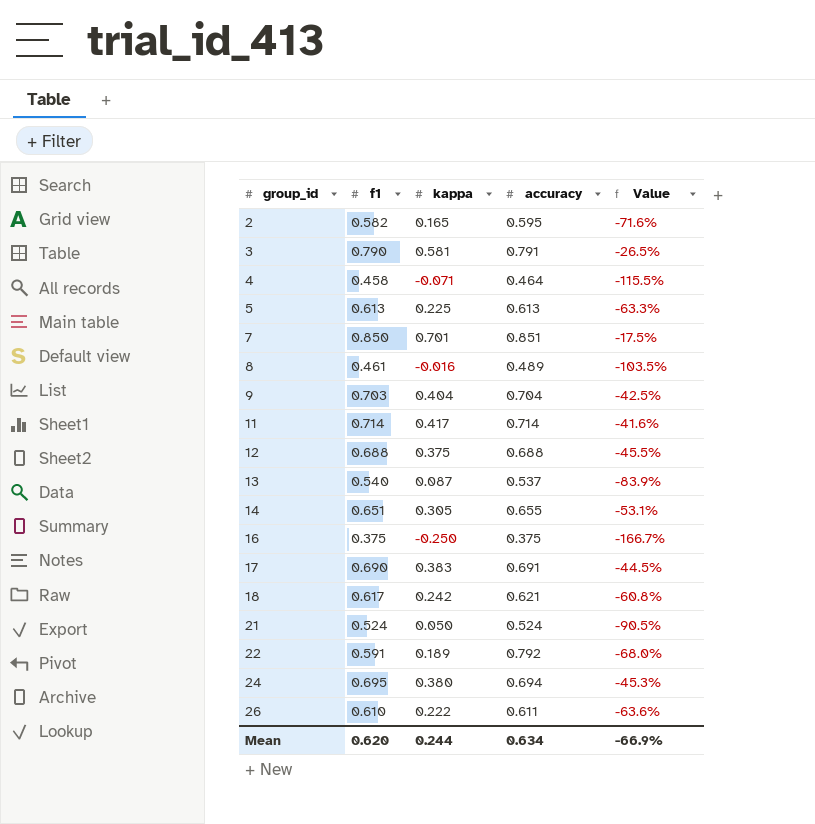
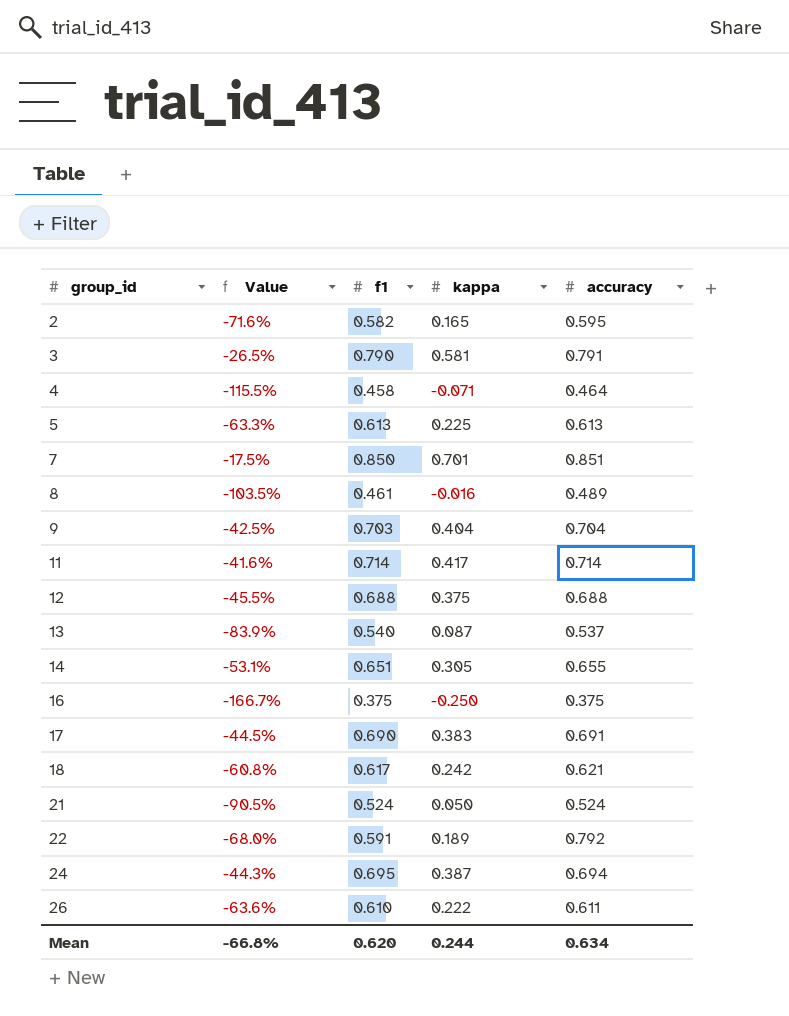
column Value | position: 5 -> 2
24 | Value: -45.3% -> -44.3%
24 | kappa: 0.380 -> 0.387
Mean | Value: -66.9% -> -66.8%

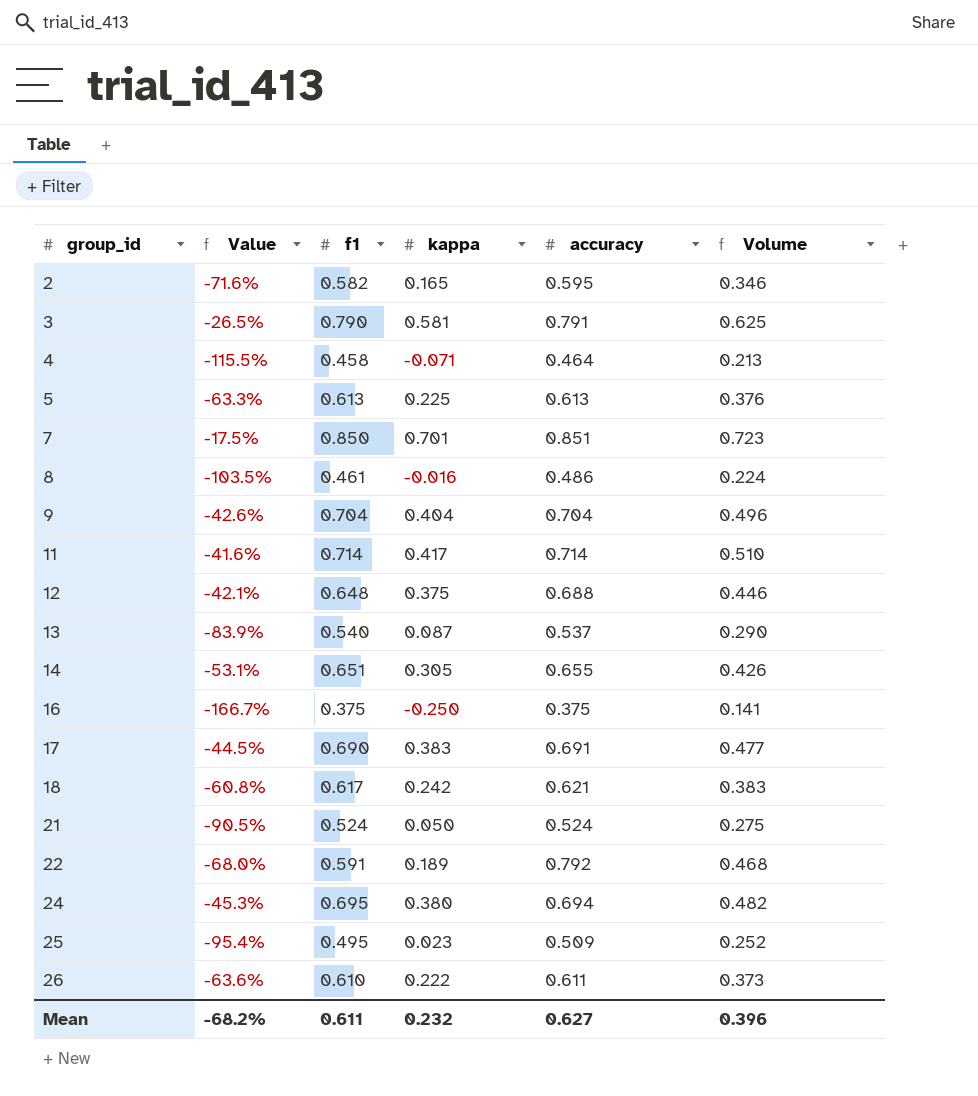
column Volume | formula: none -> [f1] * [accuracy]
8 | accuracy: 0.489 -> 0.486
9 | Value: -42.5% -> -42.6%
9 | f1: 0.703 -> 0.704
12 | Value: -45.5% -> -42.1%
12 | f1: 0.688 -> 0.648
24 | Value: -44.3% -> -45.3%
24 | kappa: 0.387 -> 0.380
row 25: none -> -95.4% | 0.495 | 0.023 | 0.509 | 0.252
Mean | Value: -66.8% -> -68.2%
Mean | f1: 0.620 -> 0.611
Mean | kappa: 0.244 -> 0.232
Mean | accuracy: 0.634 -> 0.627

